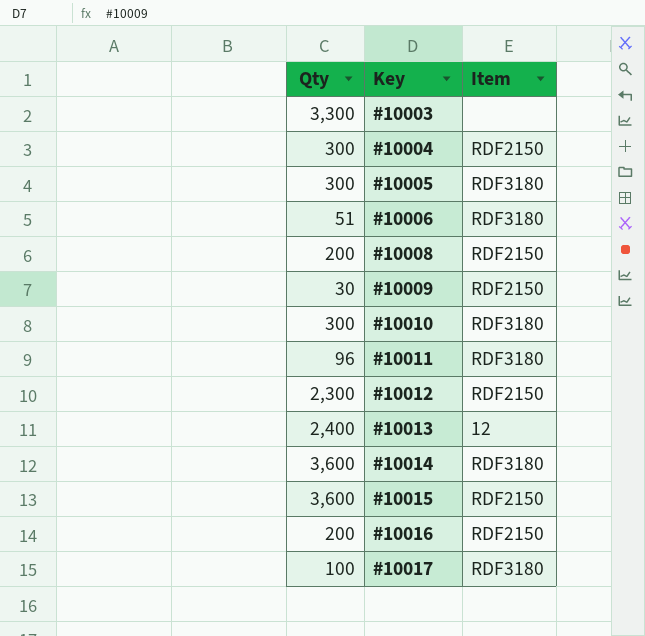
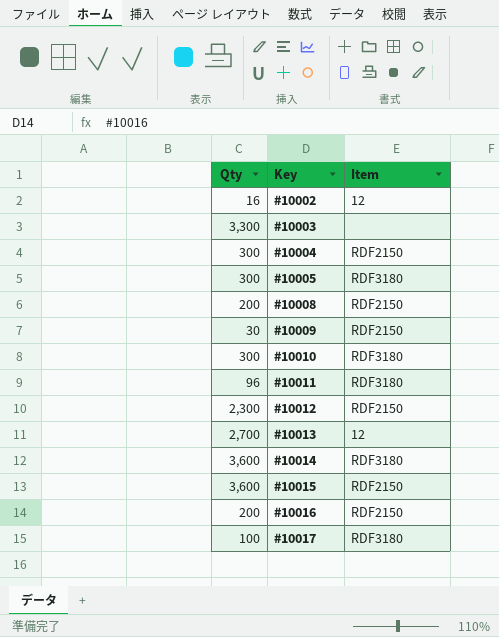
row #10006: 51 | RDF3180 -> none
row #10002: none -> 16 | 12
#10013 | Qty: 2,400 -> 2,700

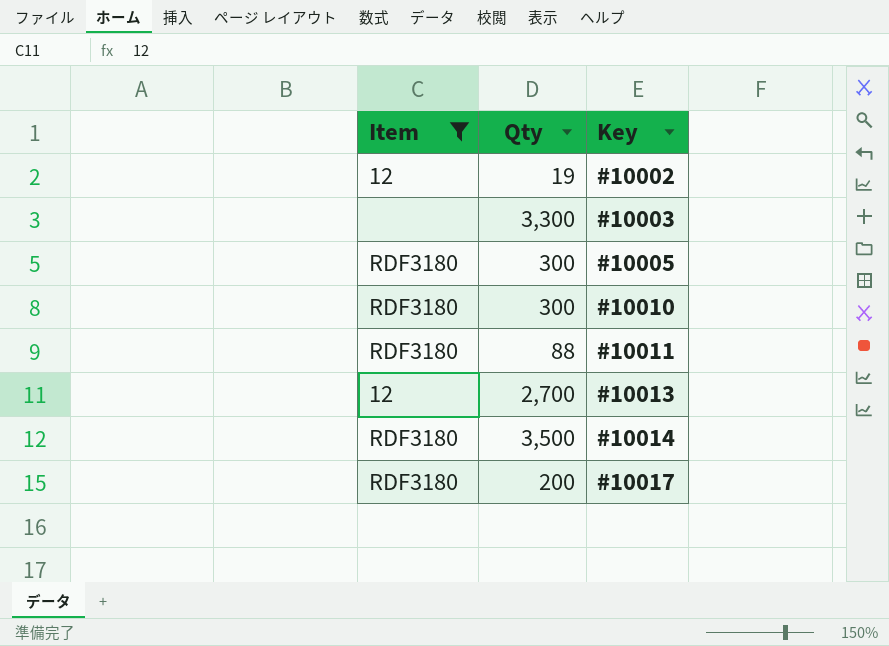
filter: none -> Item != RDF2150
column Item | position: 3 -> 1
#10002 | Qty: 16 -> 19
#10011 | Qty: 96 -> 88
#10014 | Qty: 3,600 -> 3,500
#10017 | Qty: 100 -> 200

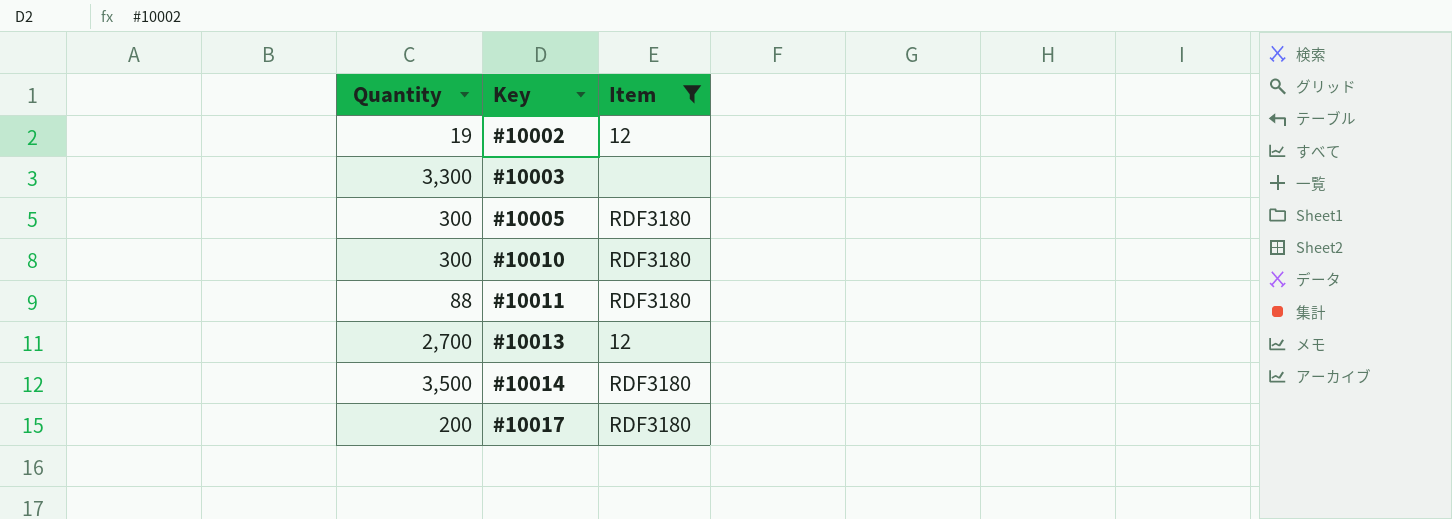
column name: Qty -> Quantity
column Item | position: 1 -> 3

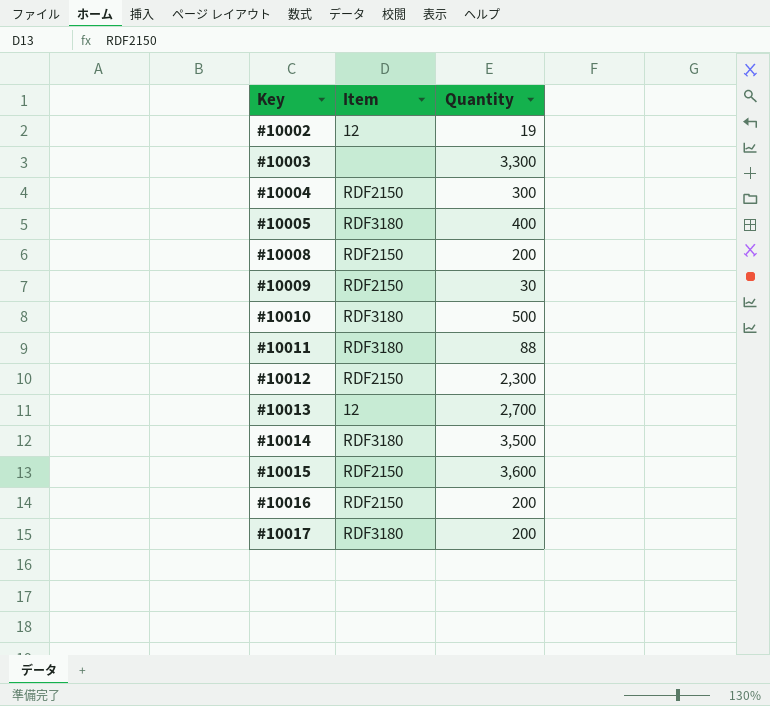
filter: Item != RDF2150 -> none
column Quantity | position: 1 -> 3
#10005 | Quantity: 300 -> 400
#10010 | Quantity: 300 -> 500

